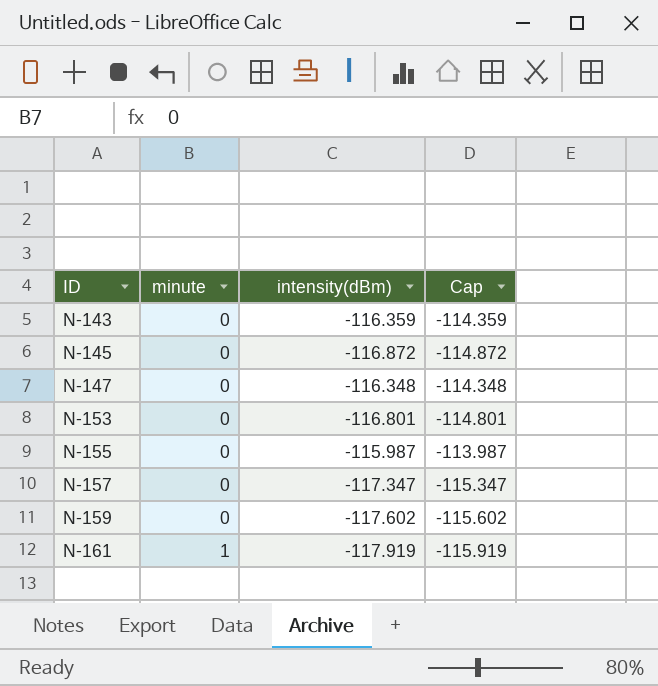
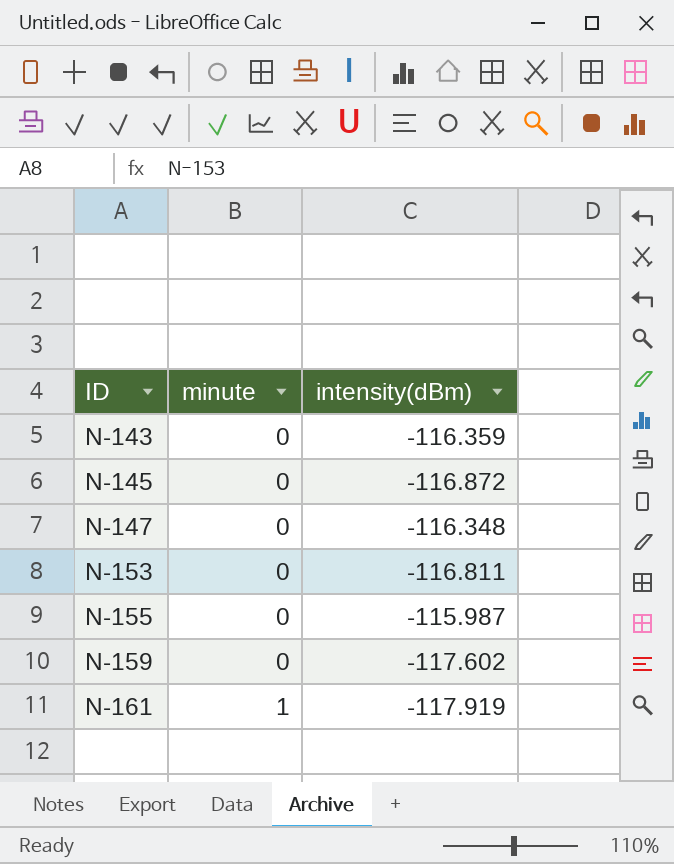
column Cap | formula: [intensity(dBm)] + 2 -> none
row N-157: 0 | -117.347 | -115.347 -> none
N-153 | intensity(dBm): -116.801 -> -116.811

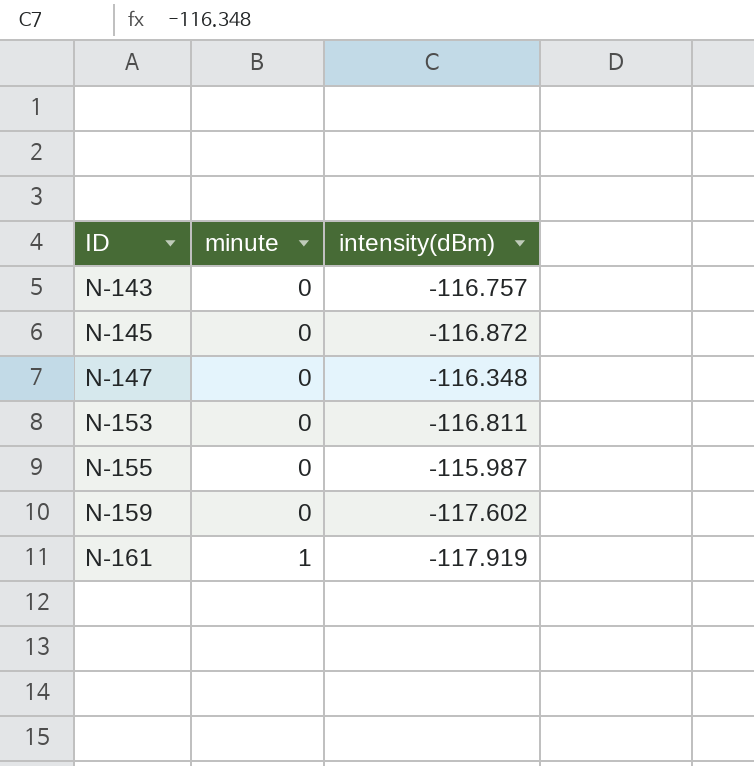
N-143 | intensity(dBm): -116.359 -> -116.757

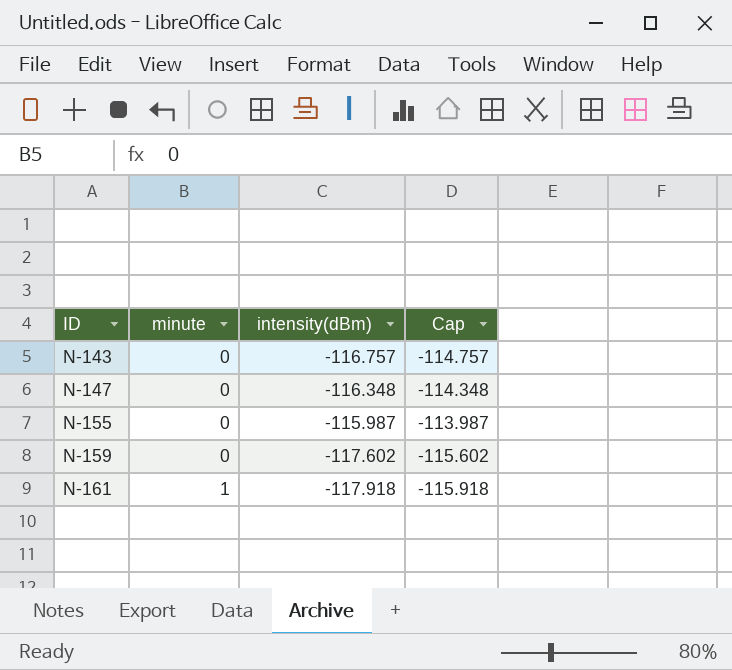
column Cap | formula: none -> [intensity(dBm)] + 2
row N-145: 0 | -116.872 -> none
row N-153: 0 | -116.811 -> none
N-161 | intensity(dBm): -117.919 -> -117.918

